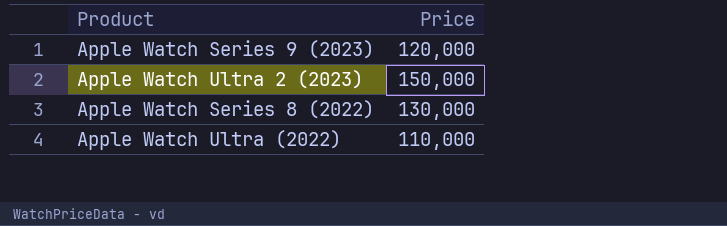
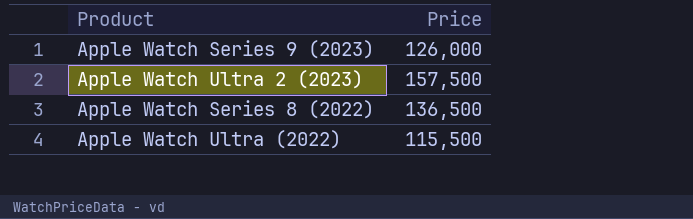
Apple Watch Series 9 (2023) | Price: 120,000 -> 126,000
Apple Watch Ultra 2 (2023) | Price: 150,000 -> 157,500
Apple Watch Series 8 (2022) | Price: 130,000 -> 136,500
Apple Watch Ultra (2022) | Price: 110,000 -> 115,500

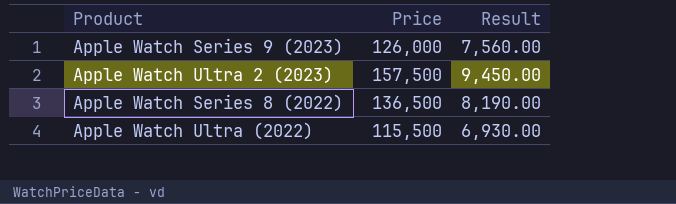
column Result | formula: none -> [Price] * 0.06

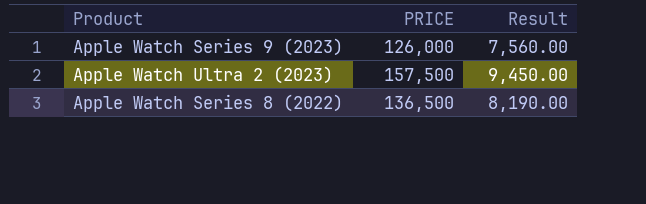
column name: Price -> PRICE
row Apple Watch Ultra (2022): 115,500 | 6,930.00 -> none

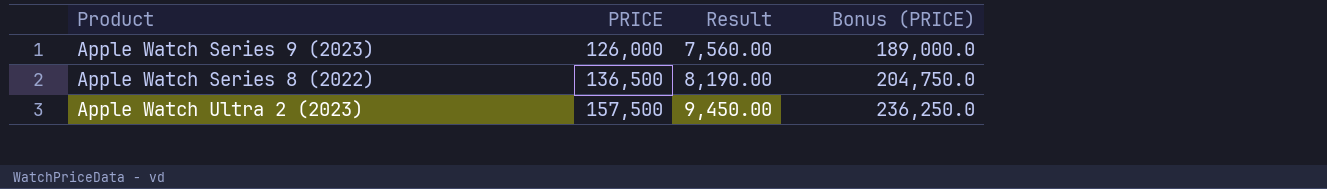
row order: none -> PRICE ascending
column Bonus (PRICE) | formula: none -> [PRICE] * 1.5

